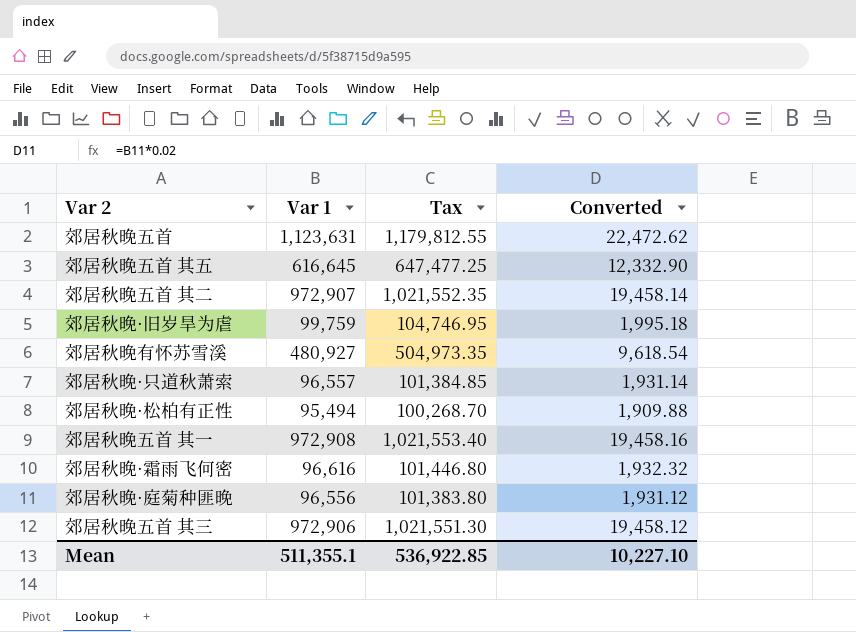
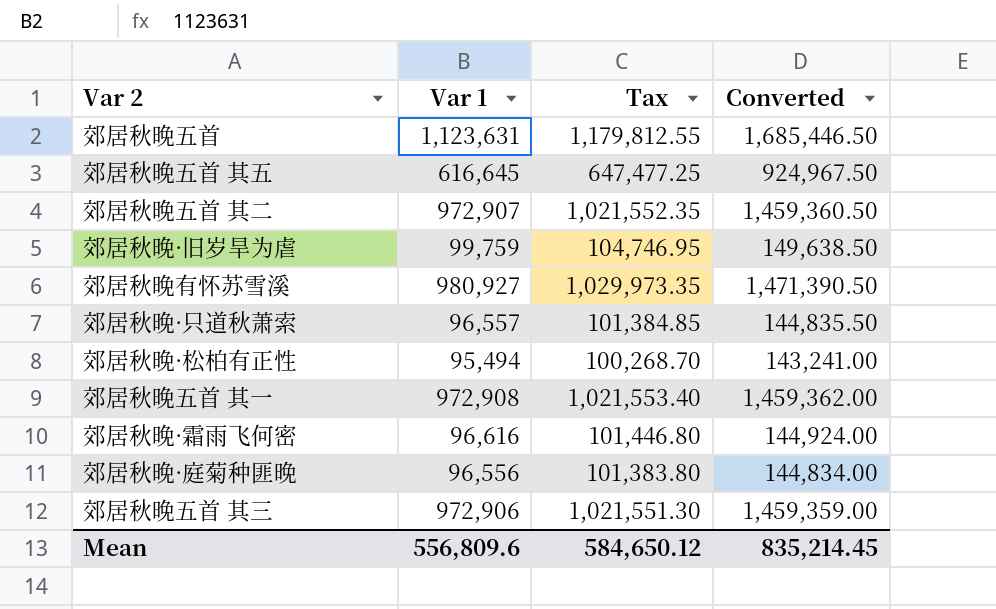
column Converted | formula: [Var 1] * 0.02 -> [Var 1] * 1.5
郊居秋晚有怀苏雪溪 | Var 1: 480,927 -> 980,927
郊居秋晚有怀苏雪溪 | Tax: 504,973.35 -> 1,029,973.35
Mean | Var 1: 511,355.1 -> 556,809.6
Mean | Tax: 536,922.85 -> 584,650.12
Mean | Converted: 10,227.10 -> 835,214.45

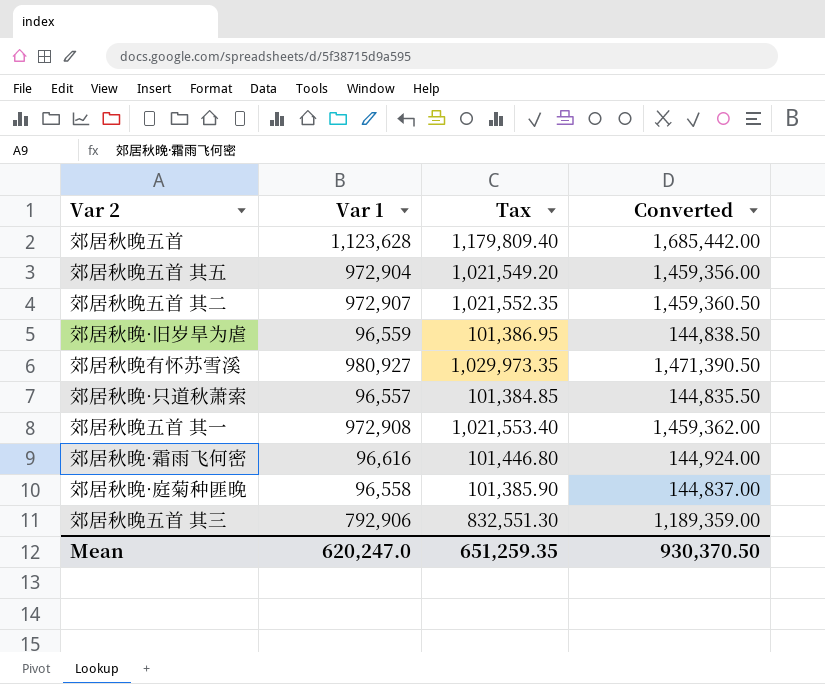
row 郊居秋晚·松柏有正性: 95,494 | 100,268.70 | 143,241.00 -> none
郊居秋晚五首 | Var 1: 1,123,631 -> 1,123,628
郊居秋晚五首 | Tax: 1,179,812.55 -> 1,179,809.40
郊居秋晚五首 | Converted: 1,685,446.50 -> 1,685,442.00
郊居秋晚五首 其五 | Var 1: 616,645 -> 972,904
郊居秋晚五首 其五 | Tax: 647,477.25 -> 1,021,549.20
郊居秋晚五首 其五 | Converted: 924,967.50 -> 1,459,356.00
郊居秋晚·旧岁旱为虐 | Var 1: 99,759 -> 96,559
郊居秋晚·旧岁旱为虐 | Tax: 104,746.95 -> 101,386.95
郊居秋晚·旧岁旱为虐 | Converted: 149,638.50 -> 144,838.50
郊居秋晚·庭菊种匪晚 | Var 1: 96,556 -> 96,558
郊居秋晚·庭菊种匪晚 | Tax: 101,383.80 -> 101,385.90
郊居秋晚·庭菊种匪晚 | Converted: 144,834.00 -> 144,837.00
郊居秋晚五首 其三 | Var 1: 972,906 -> 792,906
郊居秋晚五首 其三 | Tax: 1,021,551.30 -> 832,551.30
郊居秋晚五首 其三 | Converted: 1,459,359.00 -> 1,189,359.00
Mean | Var 1: 556,809.6 -> 620,247.0
Mean | Tax: 584,650.12 -> 651,259.35
Mean | Converted: 835,214.45 -> 930,370.50

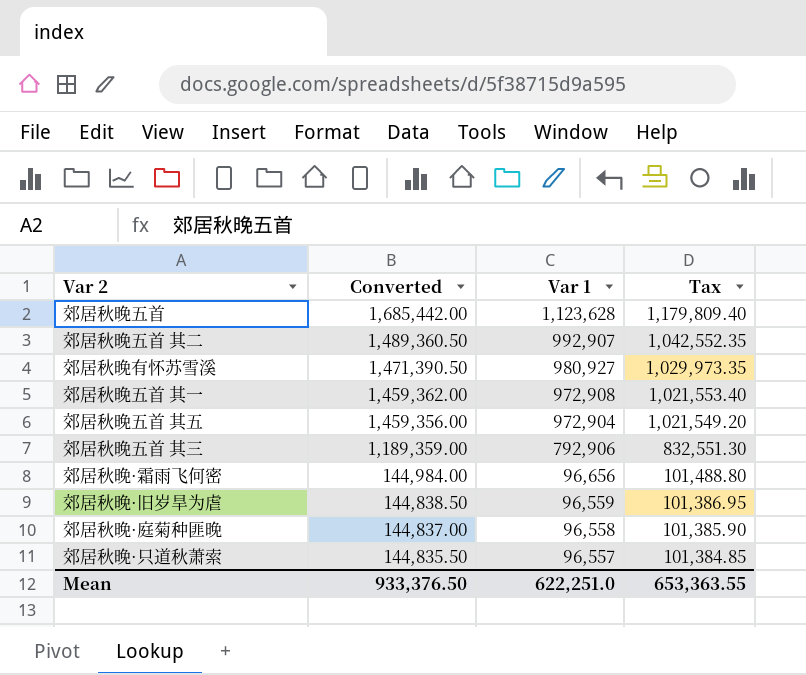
row order: none -> Converted descending
column Converted | position: 4 -> 2
郊居秋晚五首 其二 | Converted: 1,459,360.50 -> 1,489,360.50
郊居秋晚五首 其二 | Var 1: 972,907 -> 992,907
郊居秋晚五首 其二 | Tax: 1,021,552.35 -> 1,042,552.35
郊居秋晚·霜雨飞何密 | Converted: 144,924.00 -> 144,984.00
郊居秋晚·霜雨飞何密 | Var 1: 96,616 -> 96,656
郊居秋晚·霜雨飞何密 | Tax: 101,446.80 -> 101,488.80
Mean | Converted: 930,370.50 -> 933,376.50
Mean | Var 1: 620,247.0 -> 622,251.0
Mean | Tax: 651,259.35 -> 653,363.55

